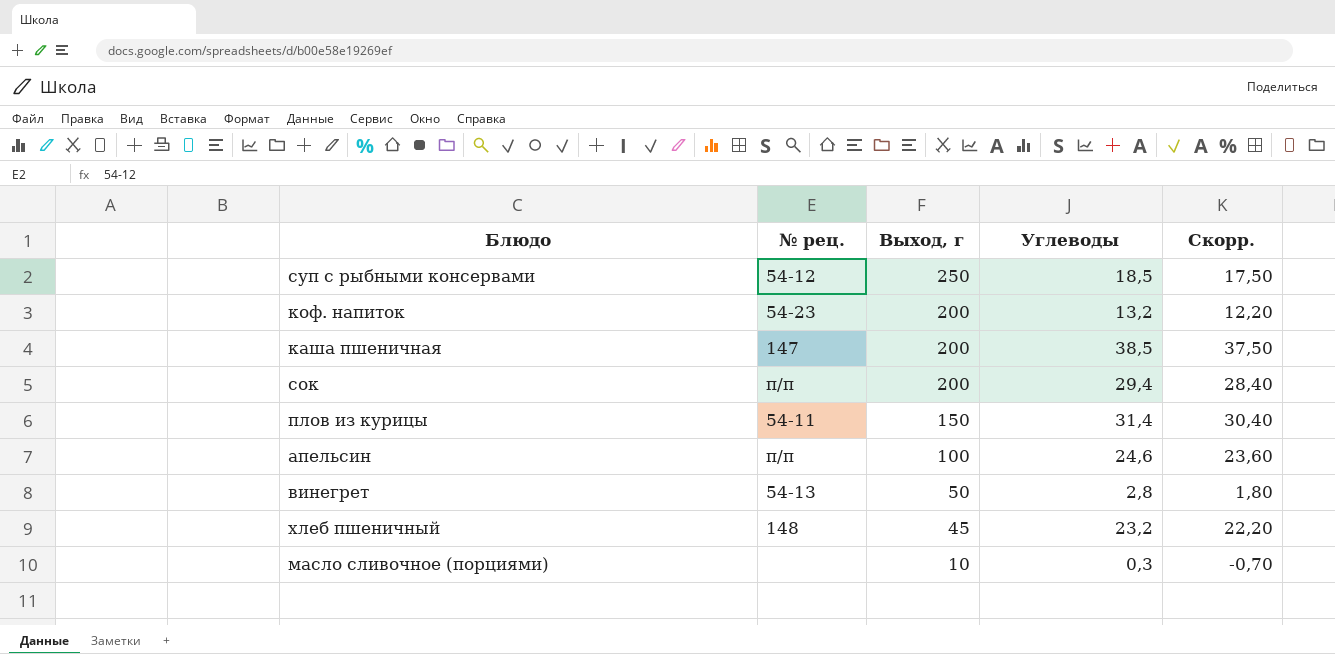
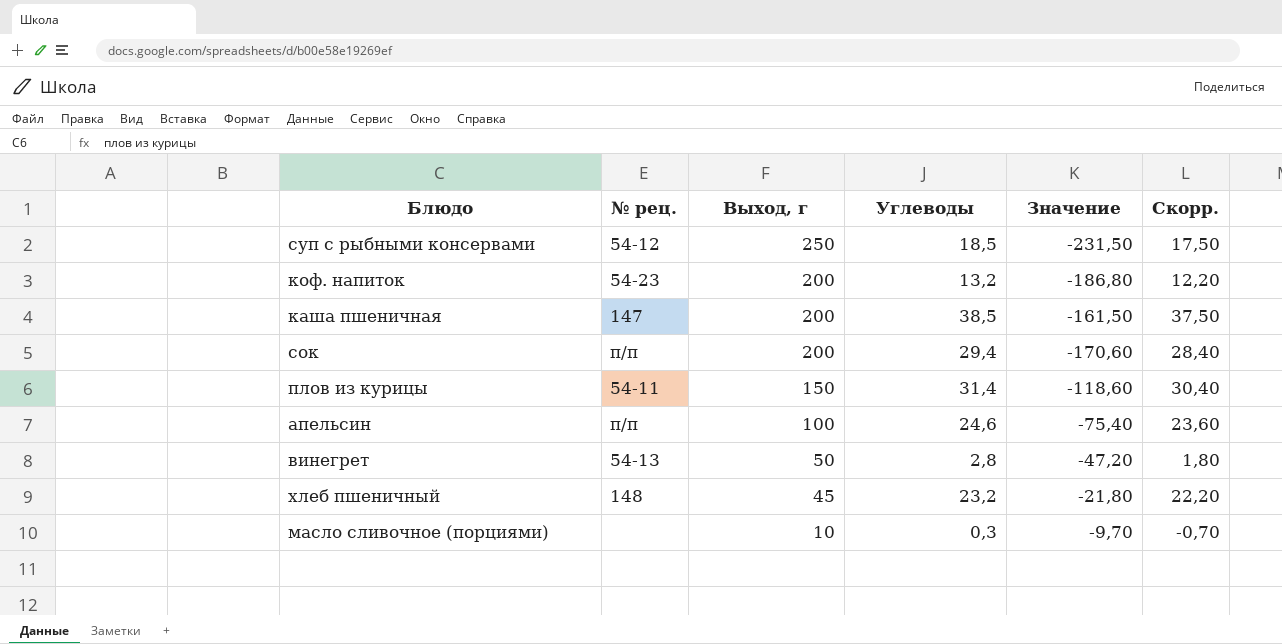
column Значение | formula: none -> [Углеводы] - [Выход, г]

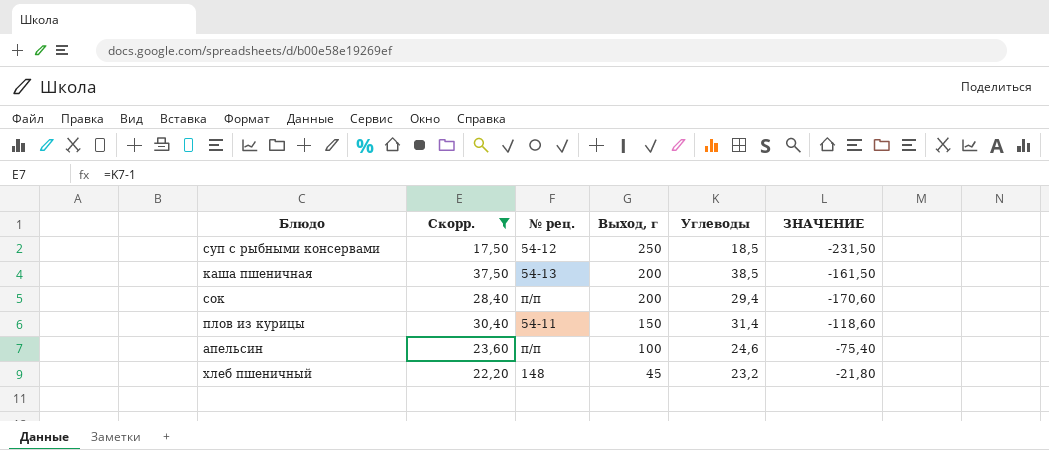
filter: none -> Скорр. >= 17,50
column Скорр. | position: 6 -> 2
column name: Значение -> ЗНАЧЕНИЕ
каша пшеничная | № рец.: 147 -> 54-13

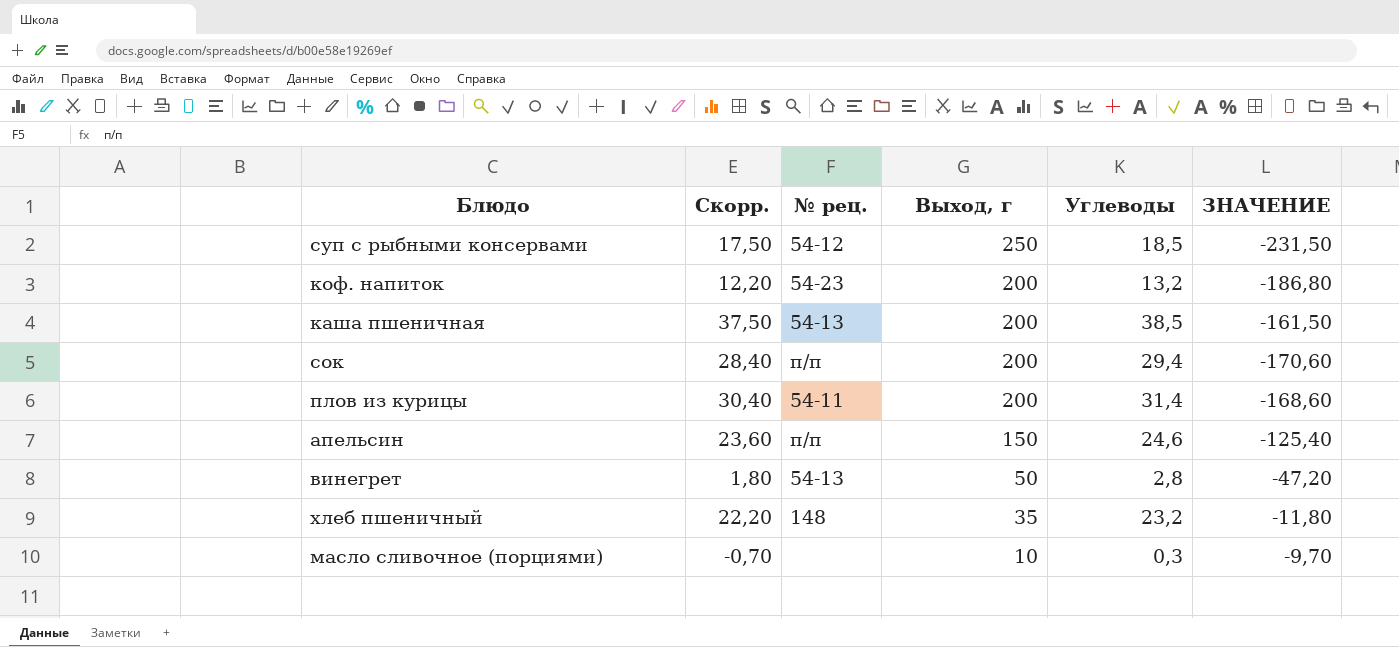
filter: Скорр. >= 17,50 -> none
плов из курицы | Выход, г: 150 -> 200
плов из курицы | ЗНАЧЕНИЕ: -118,60 -> -168,60
апельсин | Выход, г: 100 -> 150
апельсин | ЗНАЧЕНИЕ: -75,40 -> -125,40
хлеб пшеничный | Выход, г: 45 -> 35
хлеб пшеничный | ЗНАЧЕНИЕ: -21,80 -> -11,80

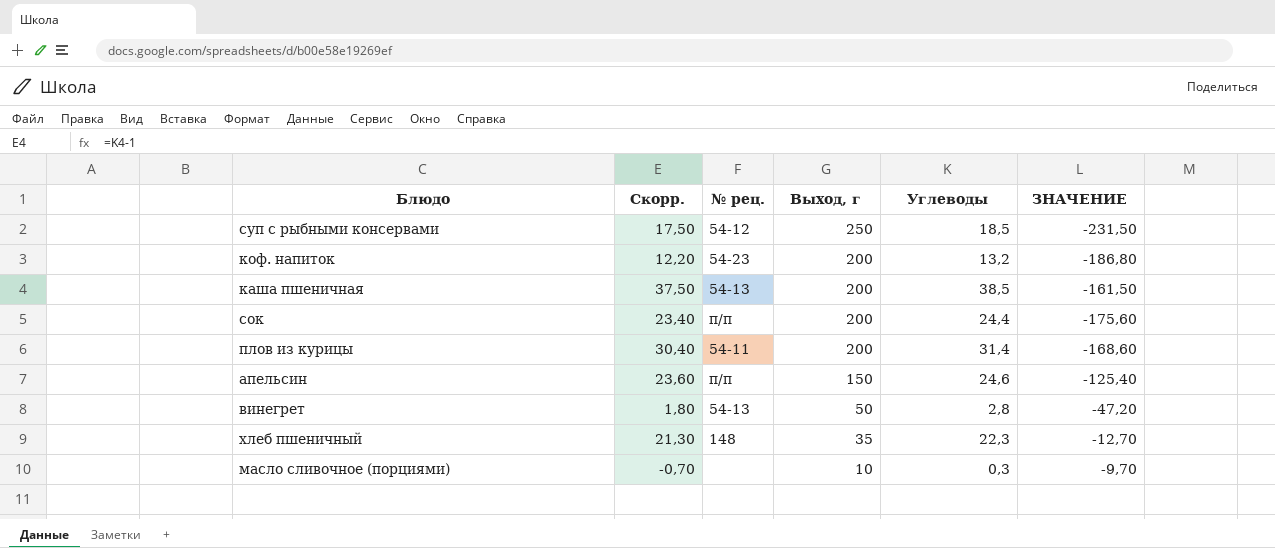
сок | Скорр.: 28,40 -> 23,40
сок | Углеводы: 29,4 -> 24,4
сок | ЗНАЧЕНИЕ: -170,60 -> -175,60
хлеб пшеничный | Скорр.: 22,20 -> 21,30
хлеб пшеничный | Углеводы: 23,2 -> 22,3
хлеб пшеничный | ЗНАЧЕНИЕ: -11,80 -> -12,70

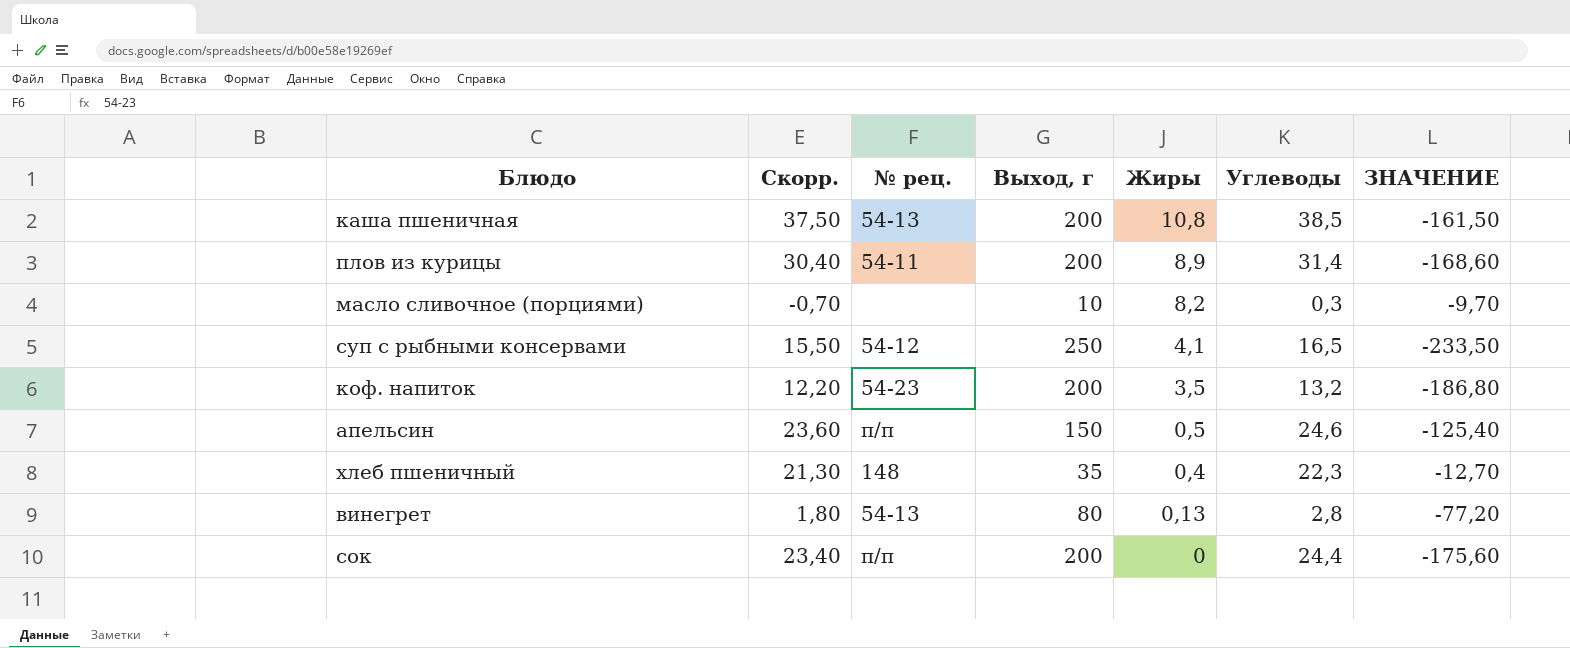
row order: Выход, г descending -> Жиры descending
column Жиры | position: none -> 5
суп с рыбными консервами | Скорр.: 17,50 -> 15,50
суп с рыбными консервами | Углеводы: 18,5 -> 16,5
суп с рыбными консервами | ЗНАЧЕНИЕ: -231,50 -> -233,50
винегрет | Выход, г: 50 -> 80
винегрет | ЗНАЧЕНИЕ: -47,20 -> -77,20

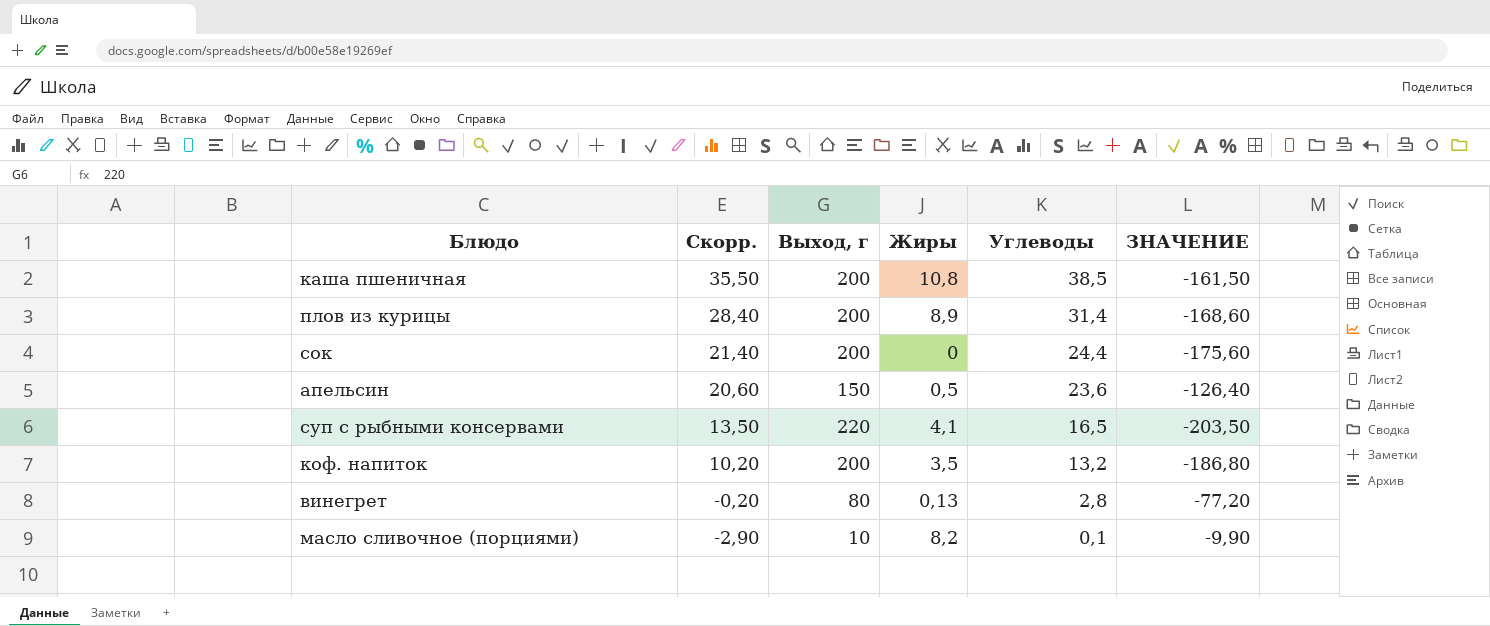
row order: Жиры descending -> Скорр. descending
column № рец. | position: 3 -> none
column Скорр. | formula: [Углеводы] - 1 -> [Углеводы] - 3
row хлеб пшеничный: 21,30 | 148 | 35 | 0,4 | 22,3 | -12,70 -> none
апельсин | Углеводы: 24,6 -> 23,6
апельсин | ЗНАЧЕНИЕ: -125,40 -> -126,40
суп с рыбными консервами | Выход, г: 250 -> 220
суп с рыбными консервами | ЗНАЧЕНИЕ: -233,50 -> -203,50
масло сливочное (порциями) | Углеводы: 0,3 -> 0,1
масло сливочное (порциями) | ЗНАЧЕНИЕ: -9,70 -> -9,90

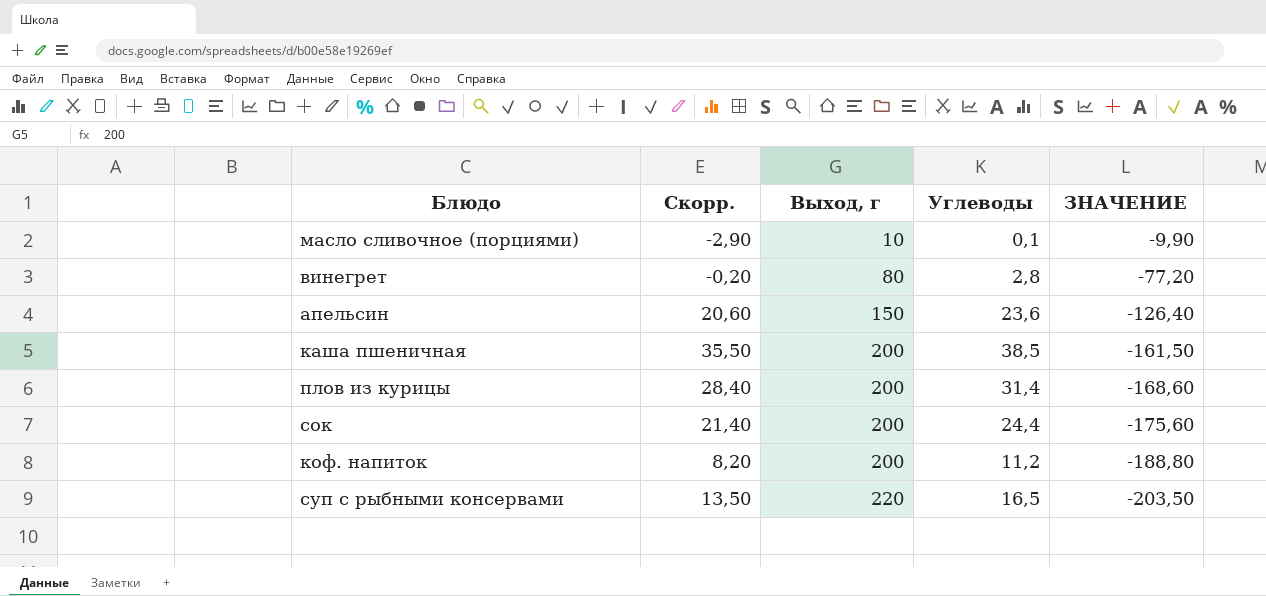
row order: Скорр. descending -> Выход, г ascending
column Жиры | position: 4 -> none
коф. напиток | Скорр.: 10,20 -> 8,20
коф. напиток | Углеводы: 13,2 -> 11,2
коф. напиток | ЗНАЧЕНИЕ: -186,80 -> -188,80

